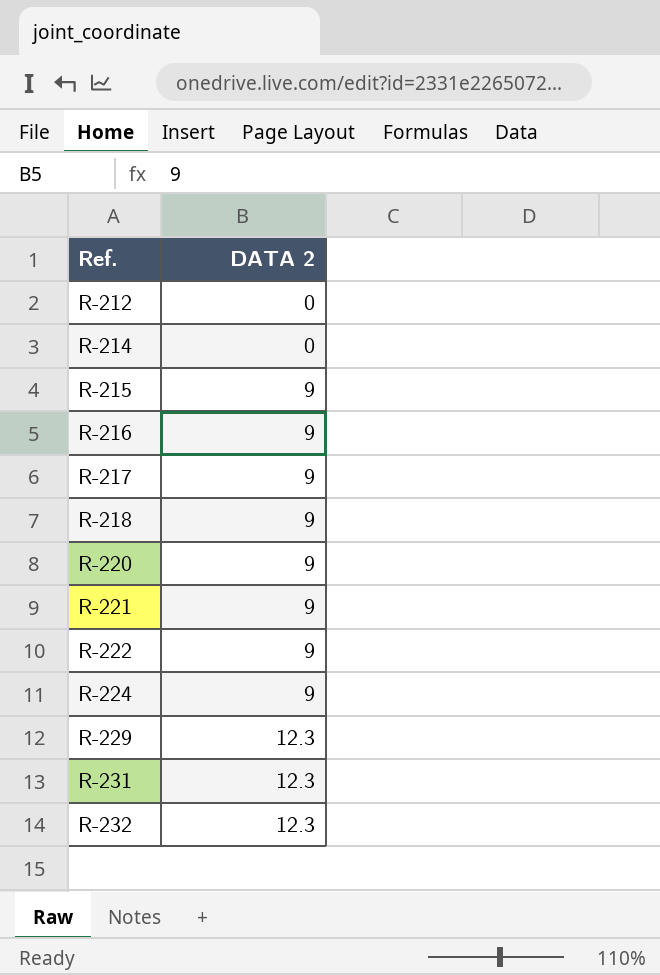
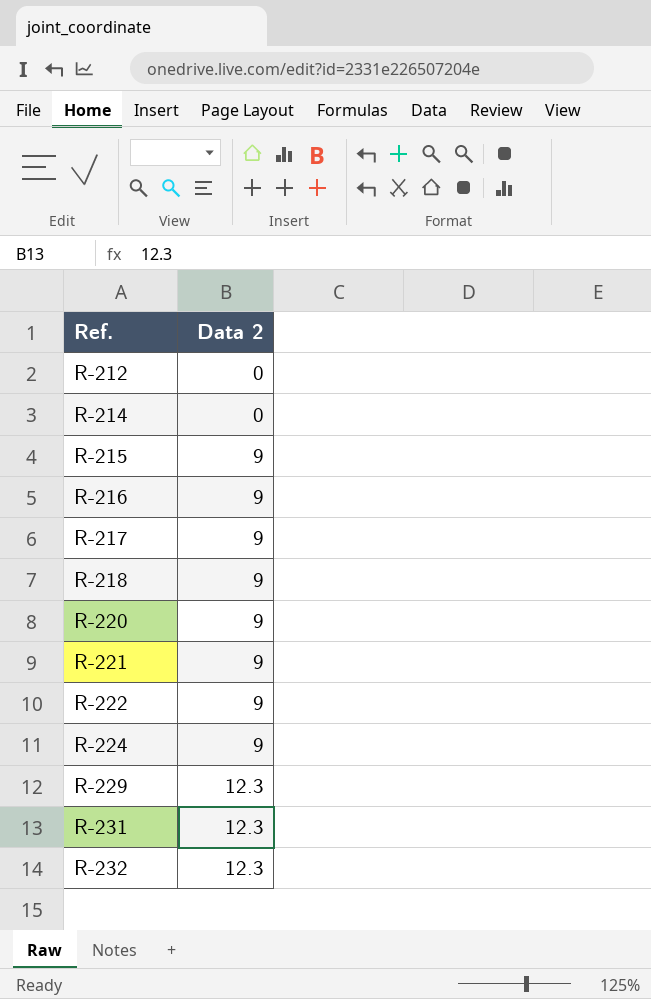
column name: DATA 2 -> Data 2

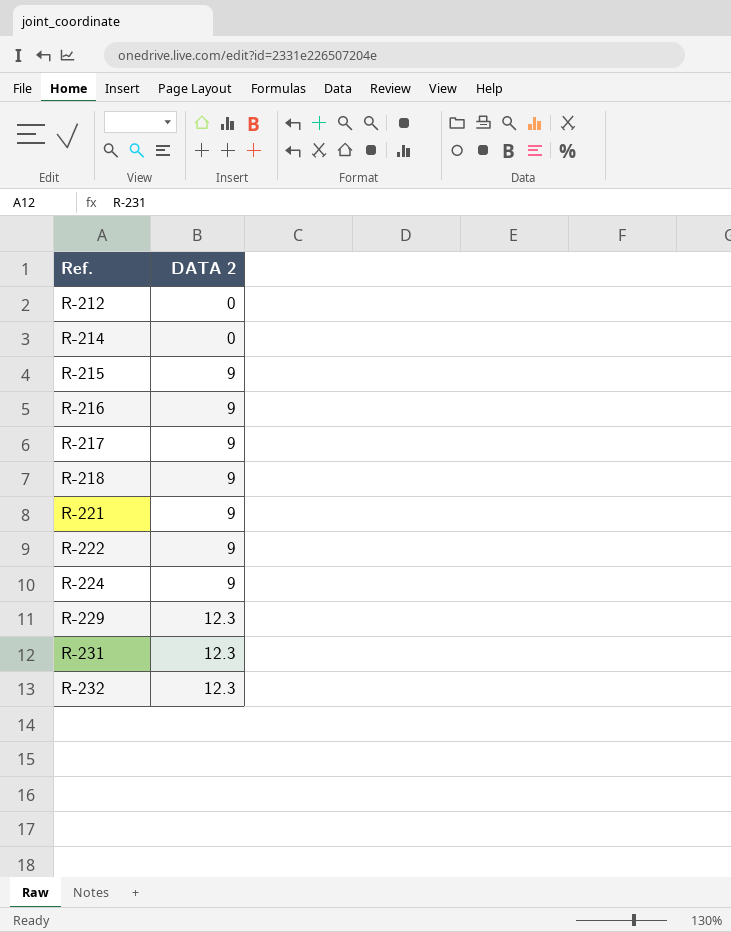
column name: Data 2 -> DATA 2
row R-220: 9 -> none

